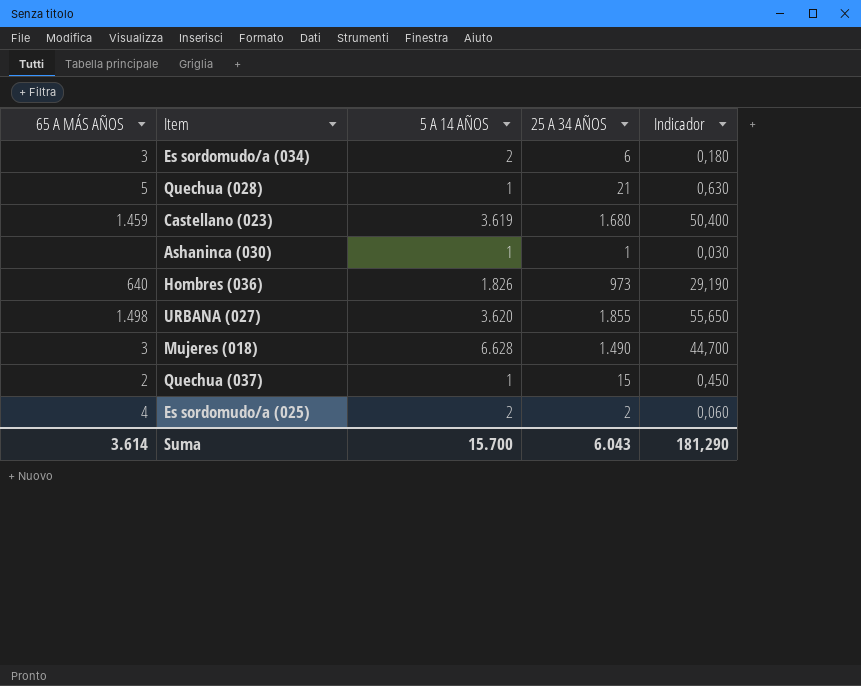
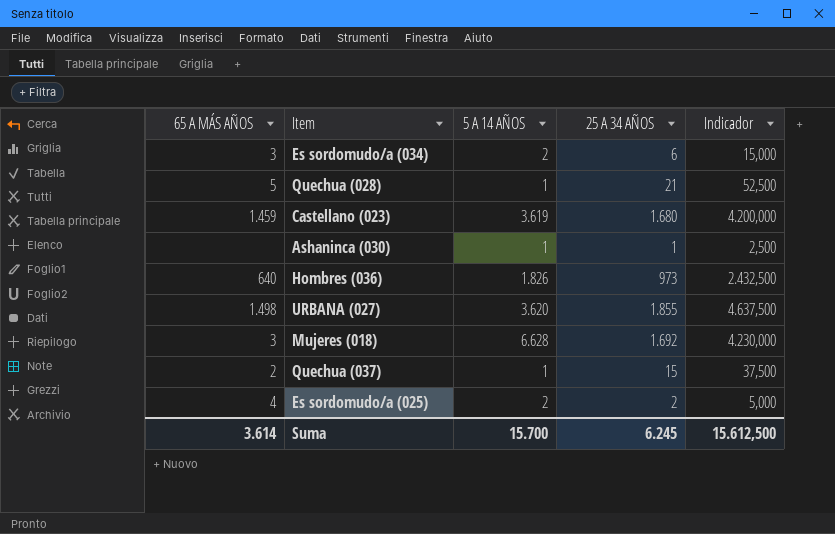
column Indicador | formula: [25 A 34 AÑOS] * 0,03 -> [25 A 34 AÑOS] * 2,5
Mujeres (018) | 25 A 34 AÑOS: 1.490 -> 1.692
Suma | 25 A 34 AÑOS: 6.043 -> 6.245
Suma | Indicador: 181,290 -> 15.612,500

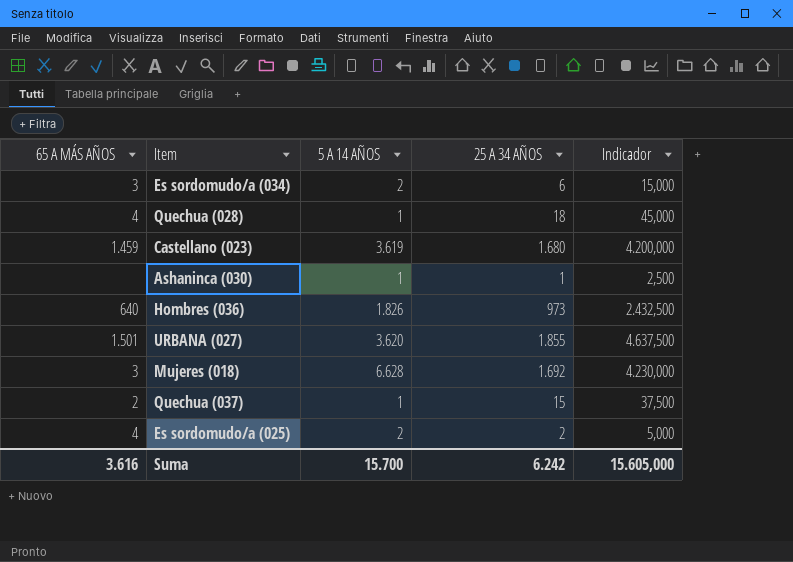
Quechua (028) | 65 A MÁS AÑOS: 5 -> 4
Quechua (028) | 25 A 34 AÑOS: 21 -> 18
Quechua (028) | Indicador: 52,500 -> 45,000
URBANA (027) | 65 A MÁS AÑOS: 1.498 -> 1.501
Suma | 65 A MÁS AÑOS: 3.614 -> 3.616
Suma | 25 A 34 AÑOS: 6.245 -> 6.242
Suma | Indicador: 15.612,500 -> 15.605,000

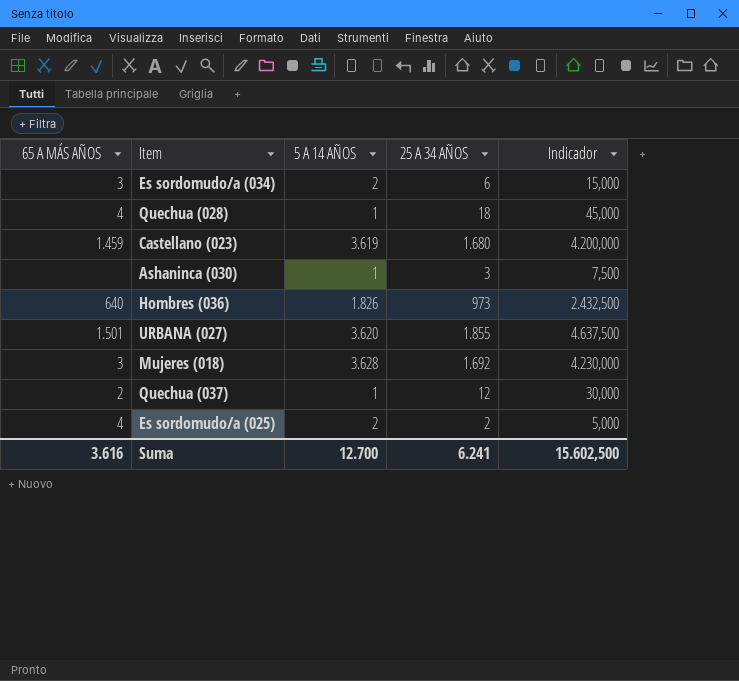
Ashaninca (030) | 25 A 34 AÑOS: 1 -> 3
Ashaninca (030) | Indicador: 2,500 -> 7,500
Mujeres (018) | 5 A 14 AÑOS: 6.628 -> 3.628
Quechua (037) | 25 A 34 AÑOS: 15 -> 12
Quechua (037) | Indicador: 37,500 -> 30,000
Suma | 5 A 14 AÑOS: 15.700 -> 12.700
Suma | 25 A 34 AÑOS: 6.242 -> 6.241
Suma | Indicador: 15.605,000 -> 15.602,500

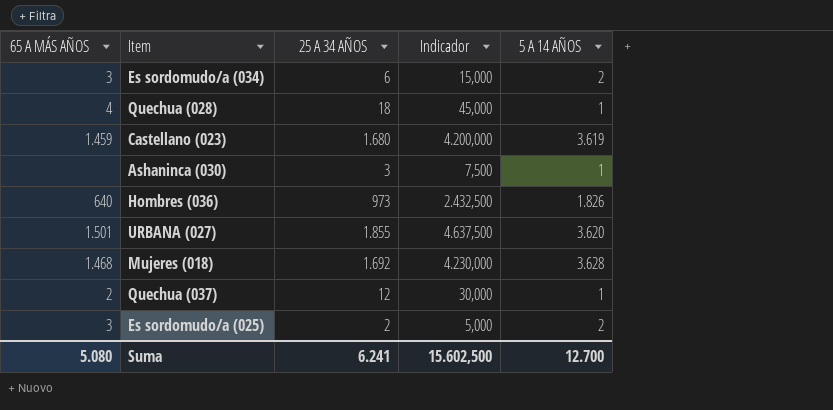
column 5 A 14 AÑOS | position: 3 -> 5
Mujeres (018) | 65 A MÁS AÑOS: 3 -> 1.468
Es sordomudo/a (025) | 65 A MÁS AÑOS: 4 -> 3
Suma | 65 A MÁS AÑOS: 3.616 -> 5.080

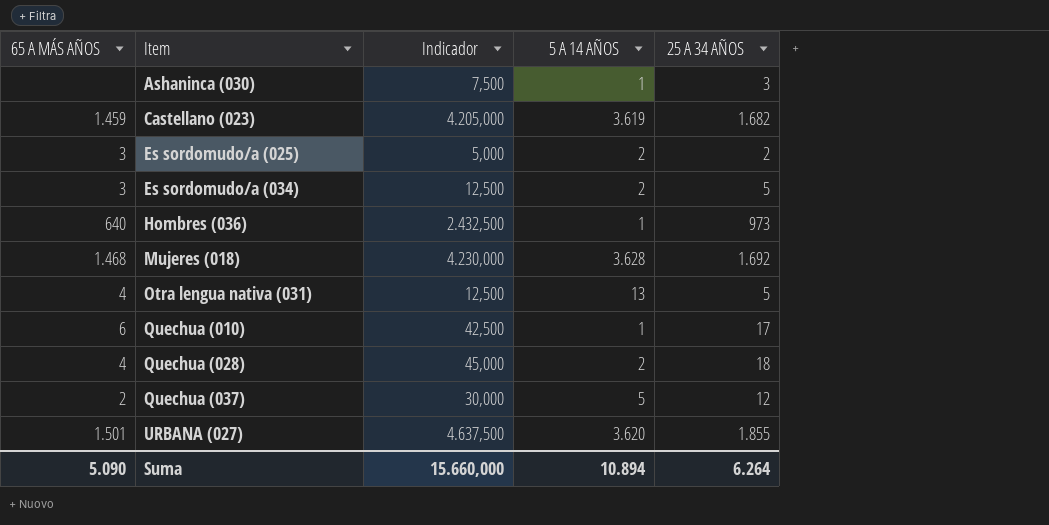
row order: none -> Item ascending
column 25 A 34 AÑOS | position: 3 -> 5
Castellano (023) | Indicador: 4.200,000 -> 4.205,000
Castellano (023) | 25 A 34 AÑOS: 1.680 -> 1.682
Es sordomudo/a (034) | Indicador: 15,000 -> 12,500
Es sordomudo/a (034) | 25 A 34 AÑOS: 6 -> 5
Hombres (036) | 5 A 14 AÑOS: 1.826 -> 1
row Otra lengua nativa (031): none -> 4 | 12,500 | 13 | 5
row Quechua (010): none -> 6 | 42,500 | 1 | 17
Quechua (028) | 5 A 14 AÑOS: 1 -> 2
Quechua (037) | 5 A 14 AÑOS: 1 -> 5
Suma | 65 A MÁS AÑOS: 5.080 -> 5.090
Suma | Indicador: 15.602,500 -> 15.660,000
Suma | 5 A 14 AÑOS: 12.700 -> 10.894
Suma | 25 A 34 AÑOS: 6.241 -> 6.264

